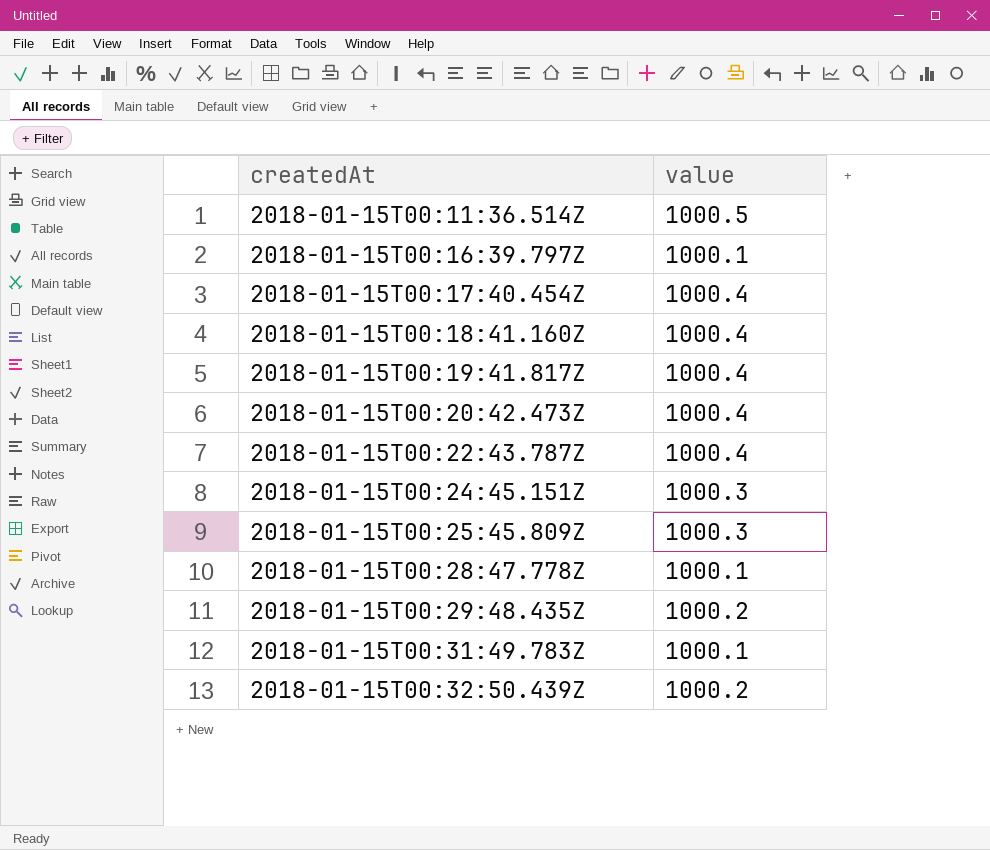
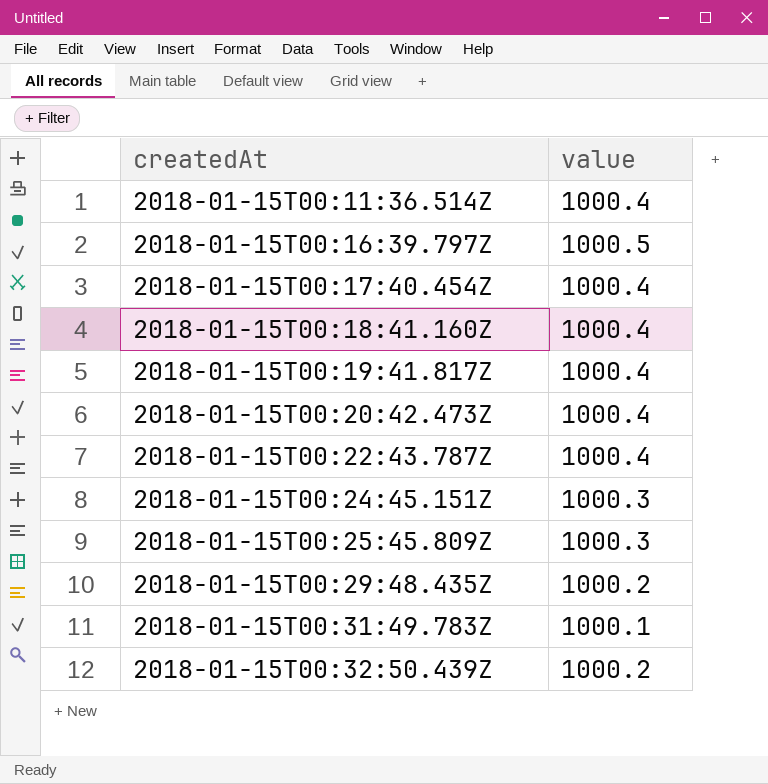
row 2018-01-15T00:28:47.778Z: 1000.1 -> none
2018-01-15T00:11:36.514Z | value: 1000.5 -> 1000.4
2018-01-15T00:16:39.797Z | value: 1000.1 -> 1000.5

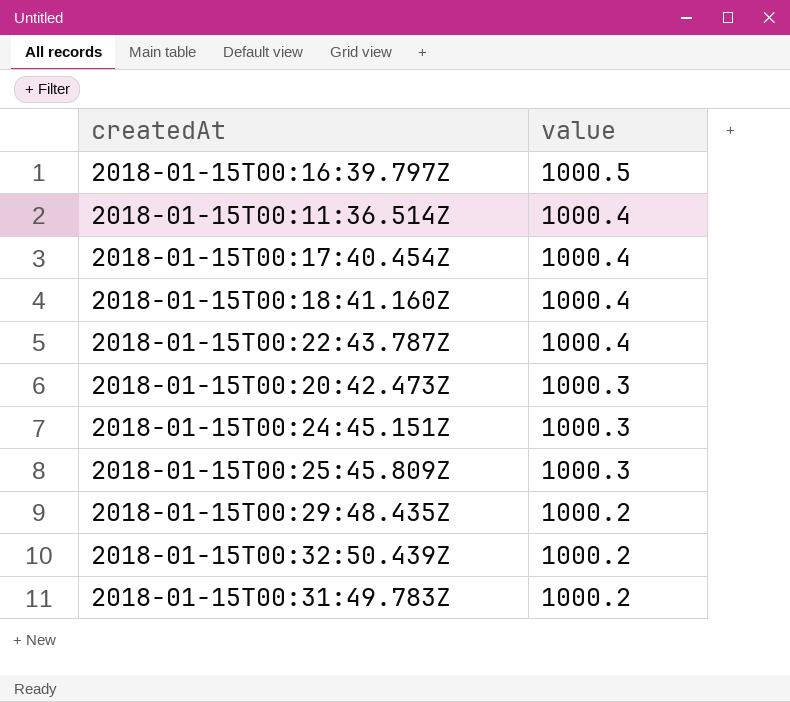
row order: createdAt ascending -> value descending
row 2018-01-15T00:19:41.817Z: 1000.4 -> none
2018-01-15T00:20:42.473Z | value: 1000.4 -> 1000.3
2018-01-15T00:31:49.783Z | value: 1000.1 -> 1000.2

